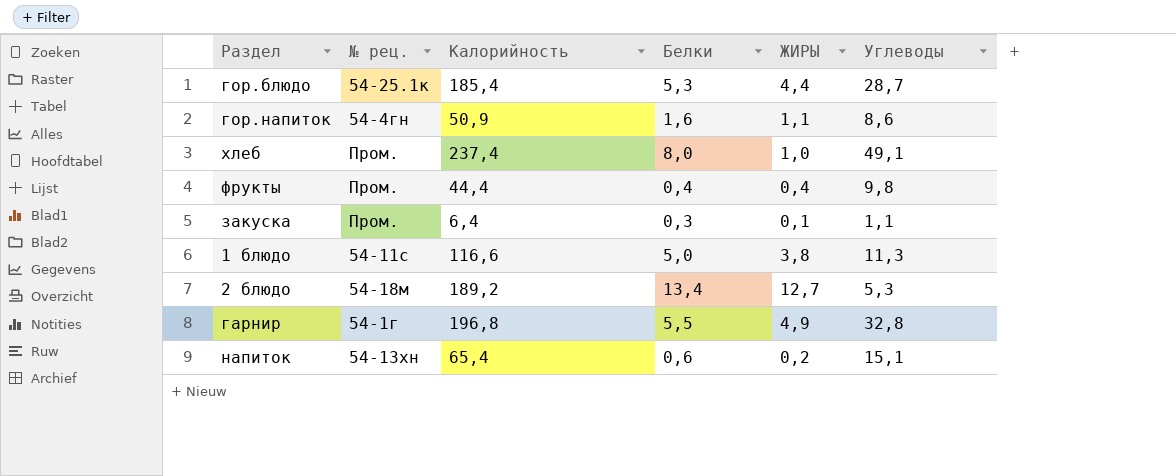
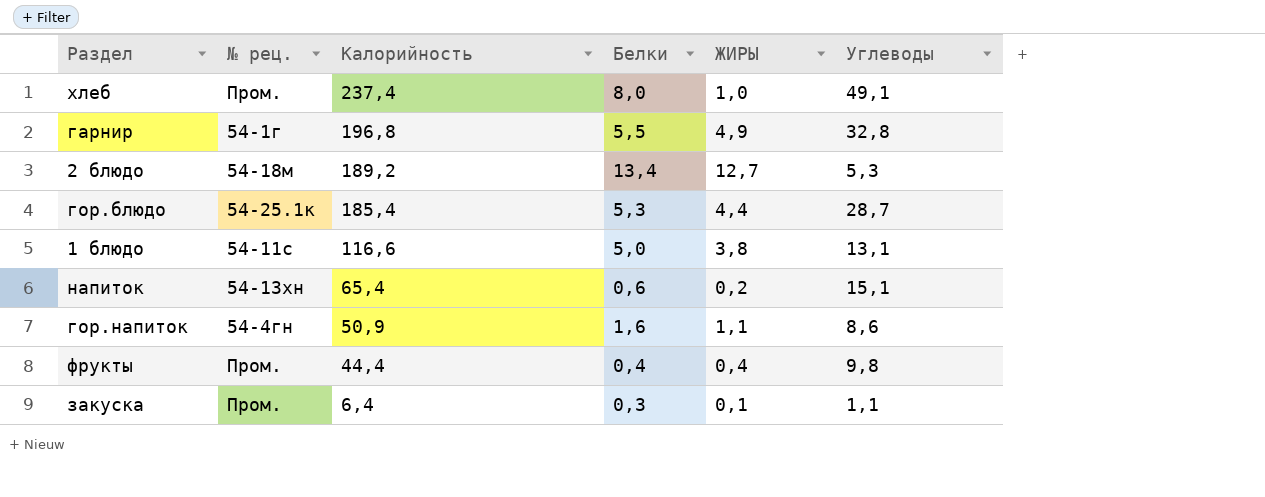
row order: none -> Калорийность descending
1 блюдо | Углеводы: 11,3 -> 13,1

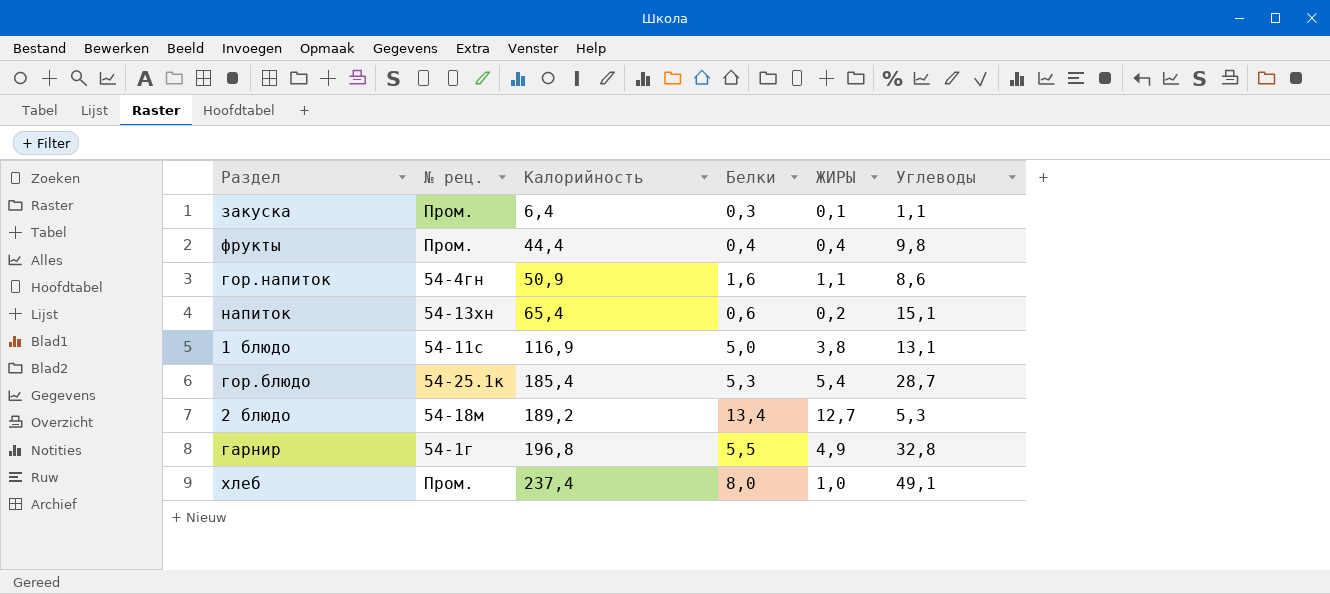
row order: Калорийность descending -> Калорийность ascending
1 блюдо | Калорийность: 116,6 -> 116,9
гор.блюдо | ЖИРЫ: 4,4 -> 5,4

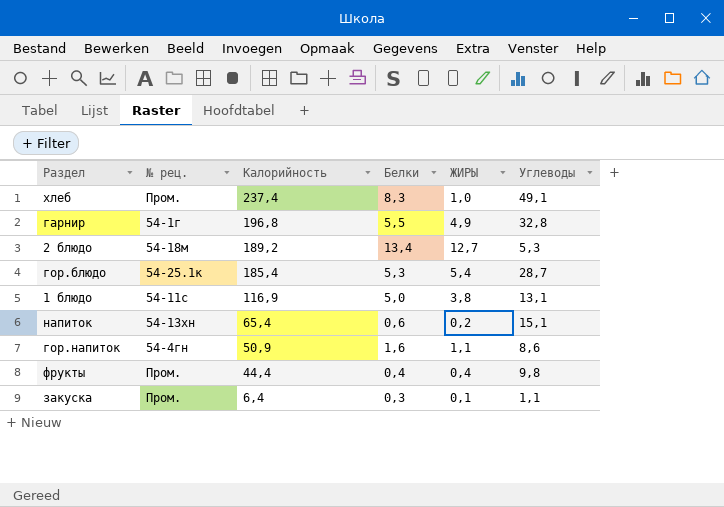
row order: Калорийность ascending -> Калорийность descending
хлеб | Белки: 8,0 -> 8,3

